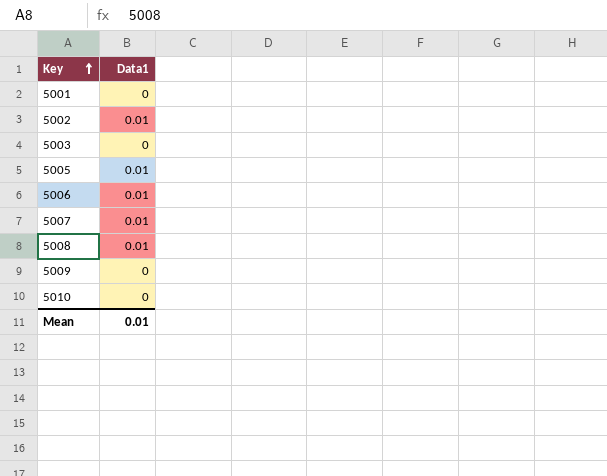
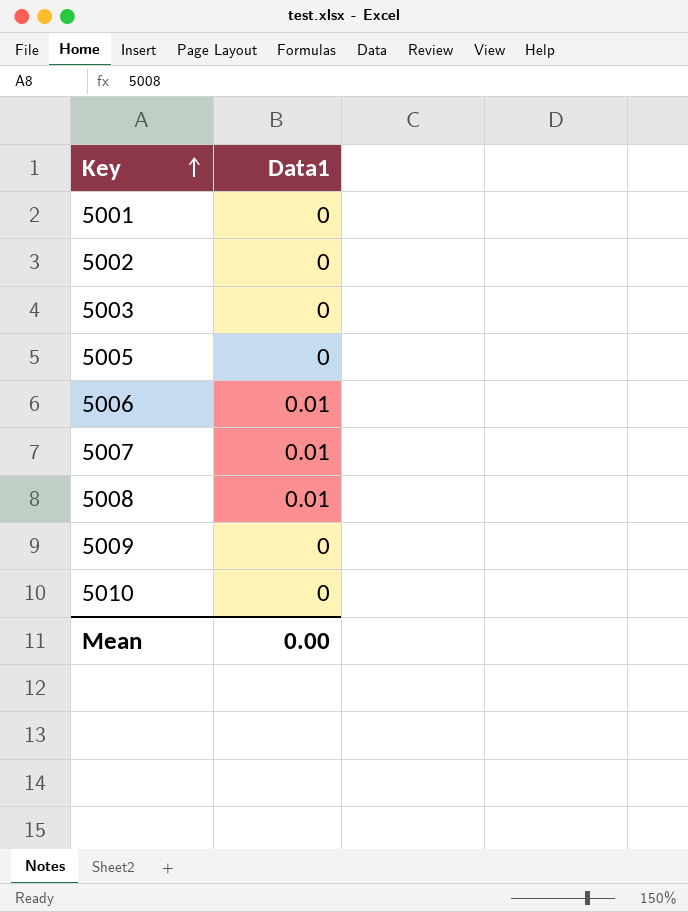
5002 | Data1: 0.01 -> 0
5005 | Data1: 0.01 -> 0
Mean | Data1: 0.01 -> 0.00

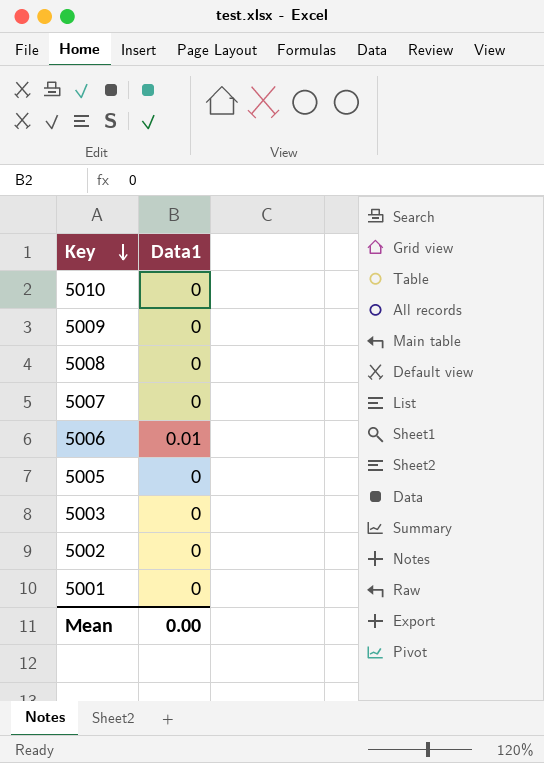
row order: Key ascending -> Key descending
5008 | Data1: 0.01 -> 0
5007 | Data1: 0.01 -> 0

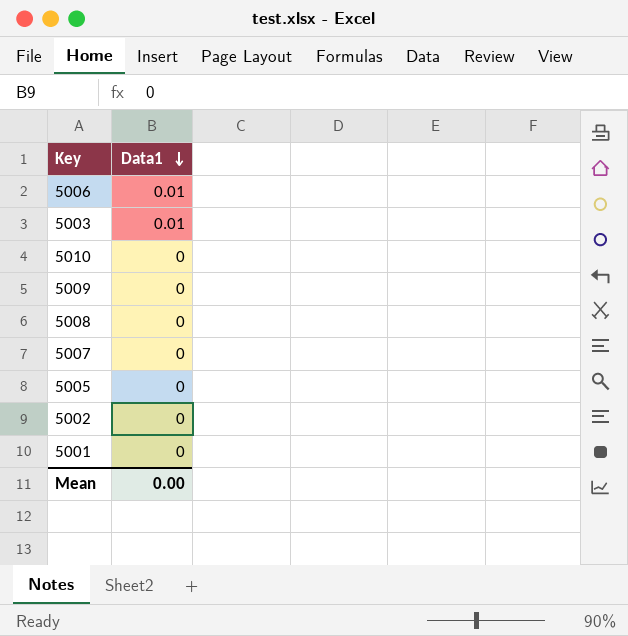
row order: Key descending -> Data1 descending
5003 | Data1: 0 -> 0.01

